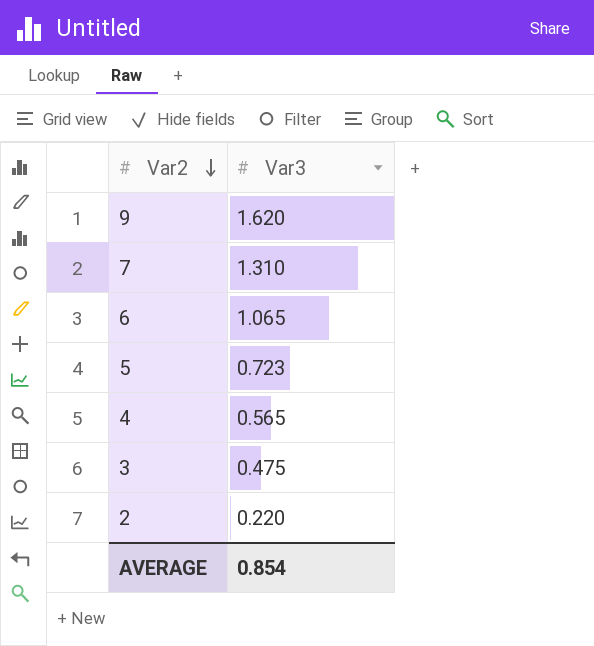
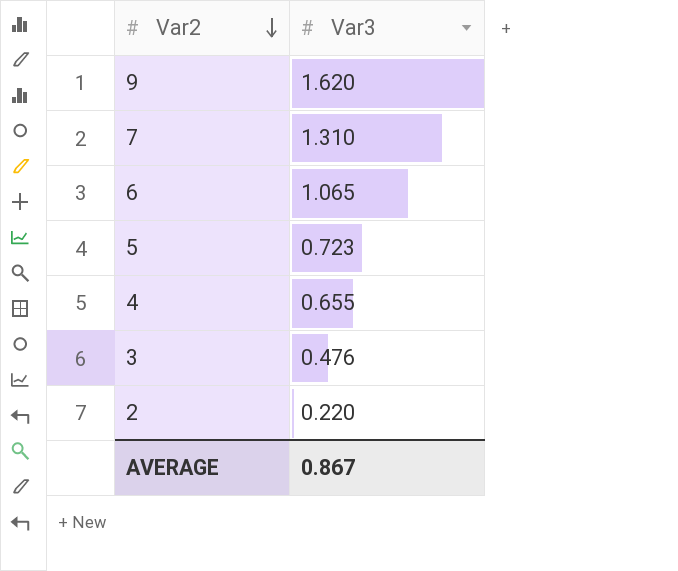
4 | Var3: 0.565 -> 0.655
3 | Var3: 0.475 -> 0.476
AVERAGE | Var3: 0.854 -> 0.867

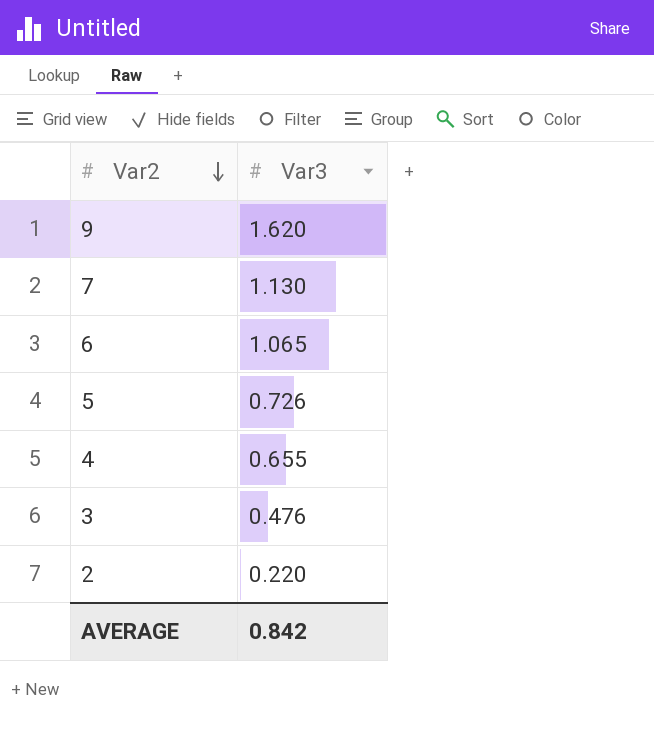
7 | Var3: 1.310 -> 1.130
5 | Var3: 0.723 -> 0.726
AVERAGE | Var3: 0.867 -> 0.842

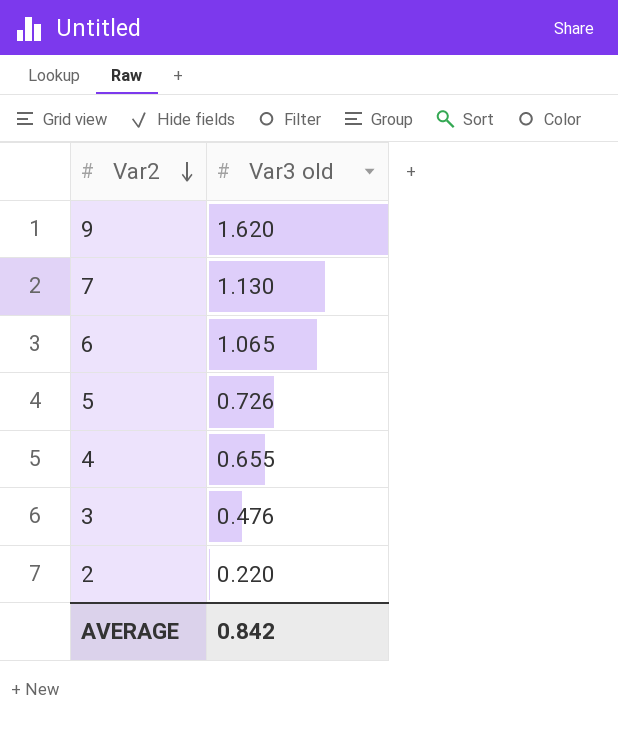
column name: Var3 -> Var3 old

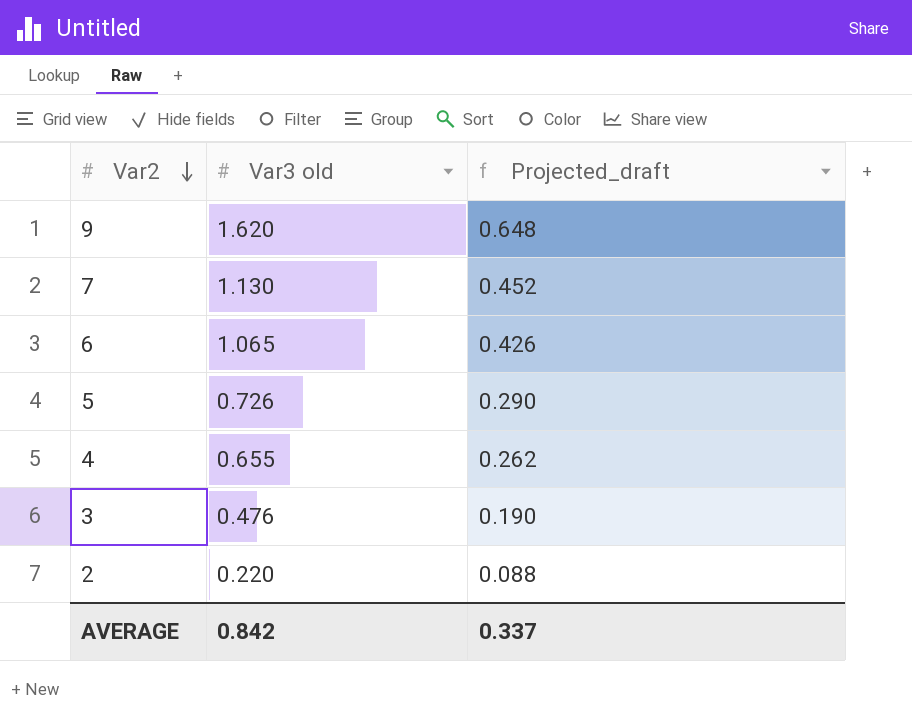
column Projected_draft | formula: none -> [Var3 old] * 0.4

